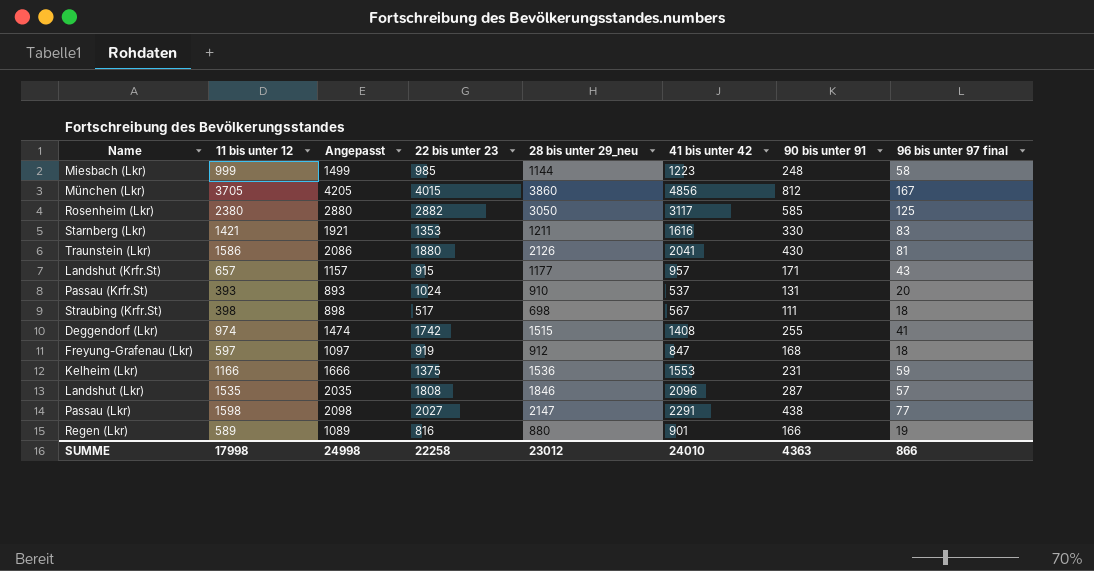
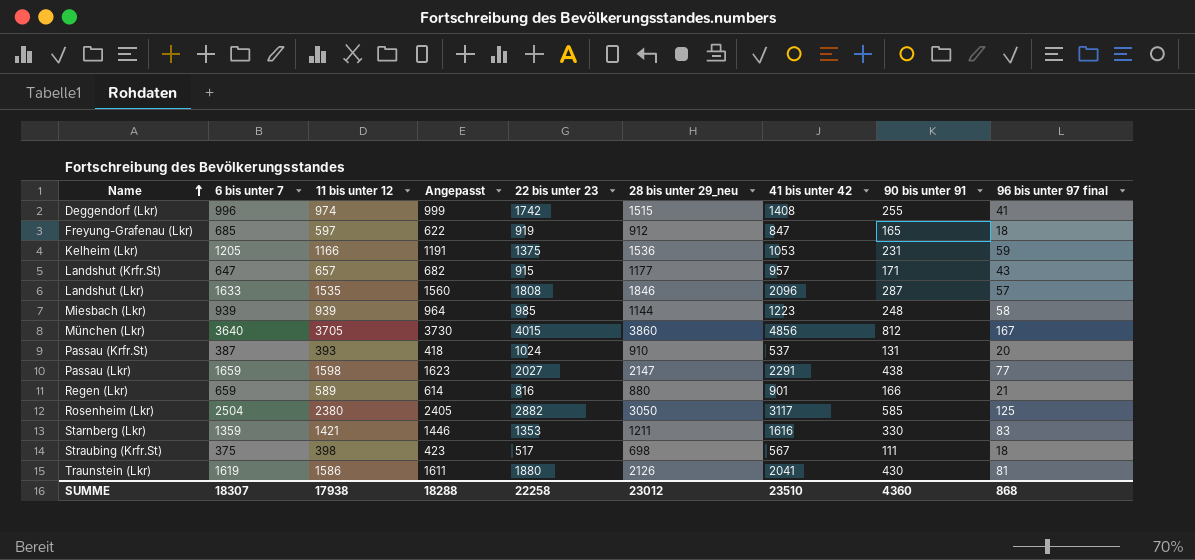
row order: none -> Name ascending
column 6 bis unter 7 | position: none -> 2
column Angepasst | formula: [11 bis unter 12] + 500 -> [11 bis unter 12] + 25
Freyung-Grafenau (Lkr) | 90 bis unter 91: 168 -> 165
Kelheim (Lkr) | 41 bis unter 42: 1553 -> 1053
Miesbach (Lkr) | 11 bis unter 12: 999 -> 939
Regen (Lkr) | 96 bis unter 97 final: 19 -> 21
SUMME | 11 bis unter 12: 17998 -> 17938
SUMME | Angepasst: 24998 -> 18288
SUMME | 41 bis unter 42: 24010 -> 23510
SUMME | 90 bis unter 91: 4363 -> 4360
SUMME | 96 bis unter 97 final: 866 -> 868

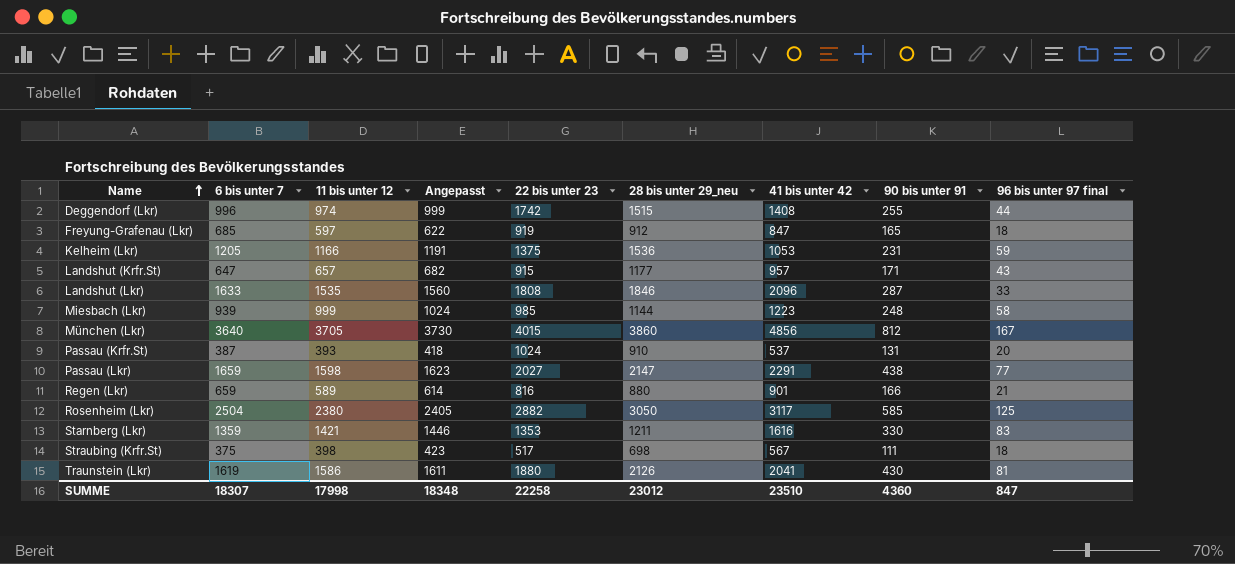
Deggendorf (Lkr) | 96 bis unter 97 final: 41 -> 44
Landshut (Lkr) | 96 bis unter 97 final: 57 -> 33
Miesbach (Lkr) | 11 bis unter 12: 939 -> 999
Miesbach (Lkr) | Angepasst: 964 -> 1024
SUMME | 11 bis unter 12: 17938 -> 17998
SUMME | Angepasst: 18288 -> 18348
SUMME | 96 bis unter 97 final: 868 -> 847

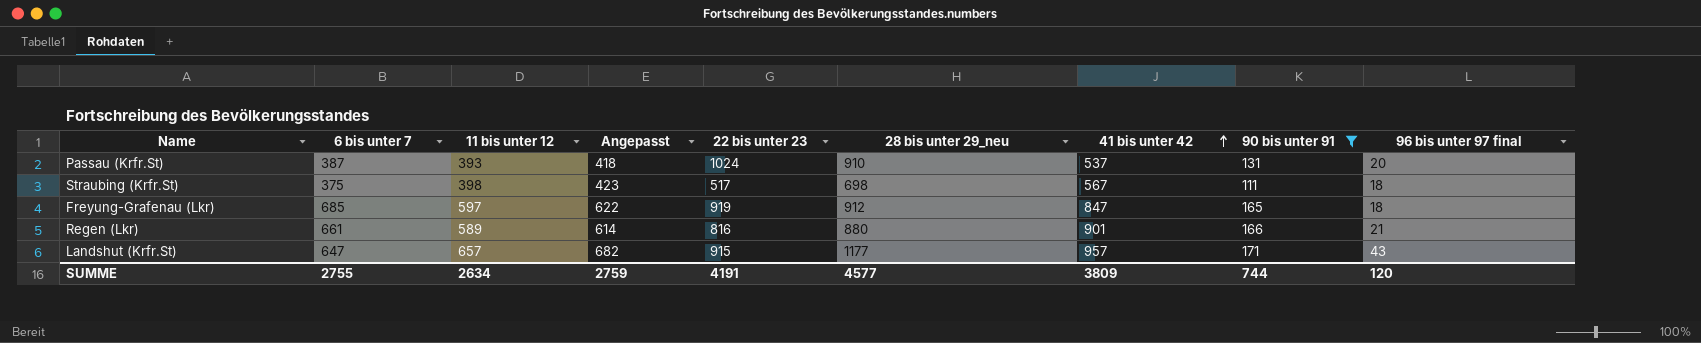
filter: none -> 90 bis unter 91 <= 171
row order: Name ascending -> 41 bis unter 42 ascending
Regen (Lkr) | 6 bis unter 7: 659 -> 661
SUMME | 6 bis unter 7: 18307 -> 2755
SUMME | 11 bis unter 12: 17998 -> 2634
SUMME | Angepasst: 18348 -> 2759
SUMME | 22 bis unter 23: 22258 -> 4191
SUMME | 28 bis unter 29_neu: 23012 -> 4577
SUMME | 41 bis unter 42: 23510 -> 3809
SUMME | 90 bis unter 91: 4360 -> 744
SUMME | 96 bis unter 97 final: 847 -> 120

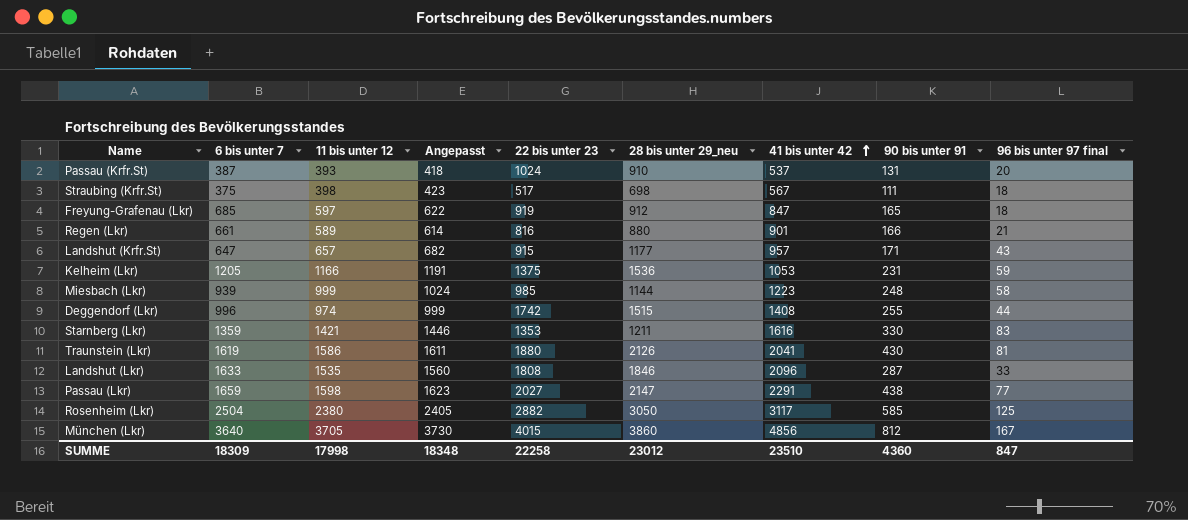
filter: 90 bis unter 91 <= 171 -> none
SUMME | 6 bis unter 7: 2755 -> 18309
SUMME | 11 bis unter 12: 2634 -> 17998
SUMME | Angepasst: 2759 -> 18348
SUMME | 22 bis unter 23: 4191 -> 22258
SUMME | 28 bis unter 29_neu: 4577 -> 23012
SUMME | 41 bis unter 42: 3809 -> 23510
SUMME | 90 bis unter 91: 744 -> 4360
SUMME | 96 bis unter 97 final: 120 -> 847

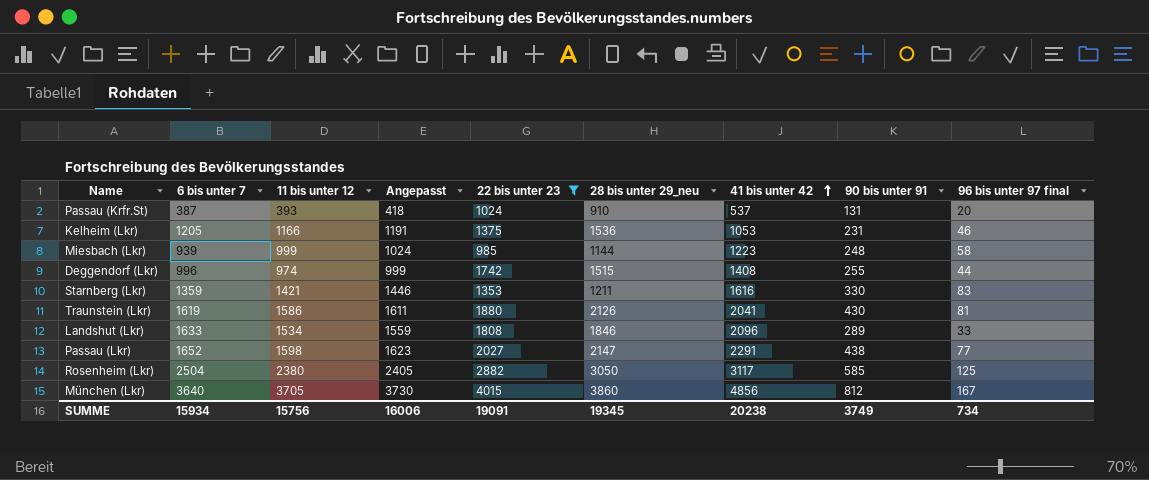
filter: none -> 22 bis unter 23 >= 985
Kelheim (Lkr) | 96 bis unter 97 final: 59 -> 46
Landshut (Lkr) | 11 bis unter 12: 1535 -> 1534
Landshut (Lkr) | Angepasst: 1560 -> 1559
Landshut (Lkr) | 90 bis unter 91: 287 -> 289
Passau (Lkr) | 6 bis unter 7: 1659 -> 1652
SUMME | 6 bis unter 7: 18309 -> 15934
SUMME | 11 bis unter 12: 17998 -> 15756
SUMME | Angepasst: 18348 -> 16006
SUMME | 22 bis unter 23: 22258 -> 19091
SUMME | 28 bis unter 29_neu: 23012 -> 19345
SUMME | 41 bis unter 42: 23510 -> 20238
SUMME | 90 bis unter 91: 4360 -> 3749
SUMME | 96 bis unter 97 final: 847 -> 734

